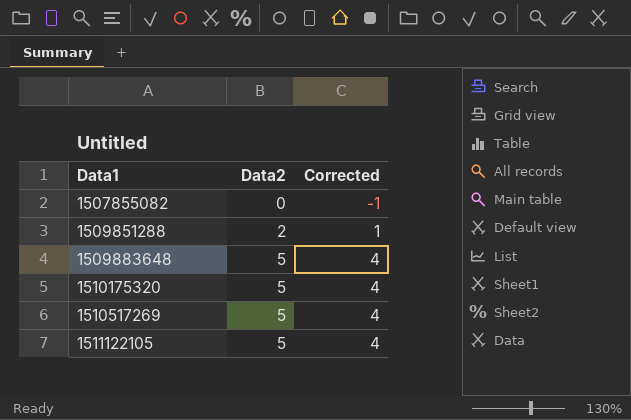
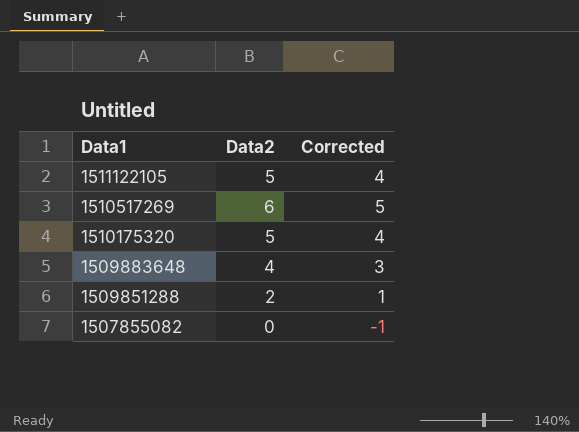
row order: Data1 ascending -> Data1 descending
1510517269 | Data2: 5 -> 6
1510517269 | Corrected: 4 -> 5
1509883648 | Data2: 5 -> 4
1509883648 | Corrected: 4 -> 3

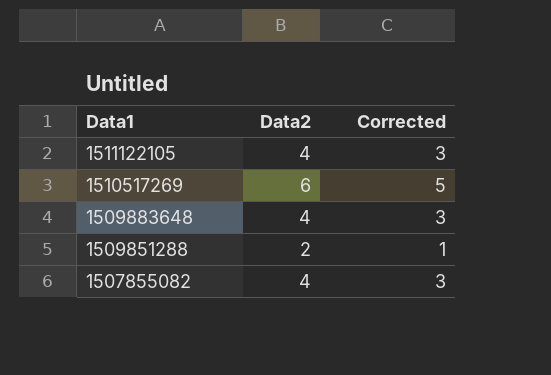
row 1510175320: 5 | 4 -> none
1511122105 | Data2: 5 -> 4
1511122105 | Corrected: 4 -> 3
1507855082 | Data2: 0 -> 4
1507855082 | Corrected: -1 -> 3

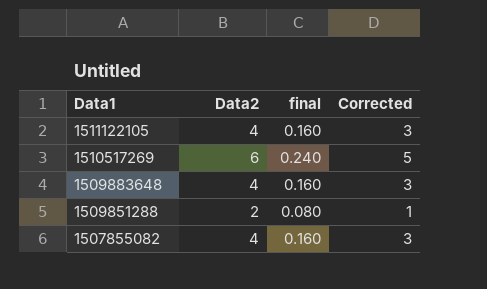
column final | formula: none -> [Data2] * 0.04

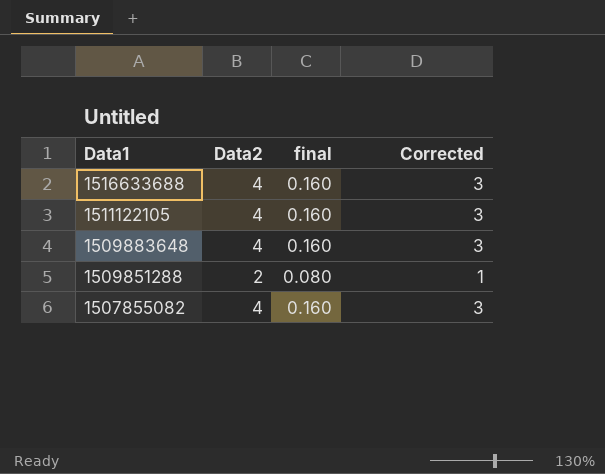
row 1510517269: 6 | 0.240 | 5 -> none
row 1516633688: none -> 4 | 0.160 | 3

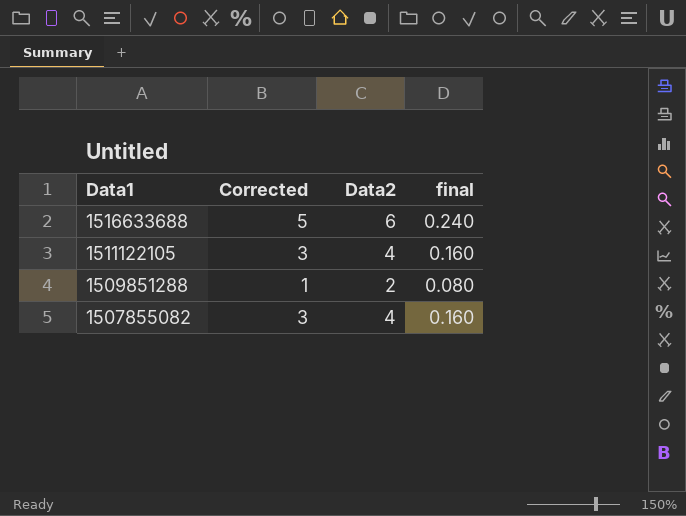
column Corrected | position: 4 -> 2
row 1509883648: 4 | 0.160 | 3 -> none
1516633688 | Corrected: 3 -> 5
1516633688 | Data2: 4 -> 6
1516633688 | final: 0.160 -> 0.240

